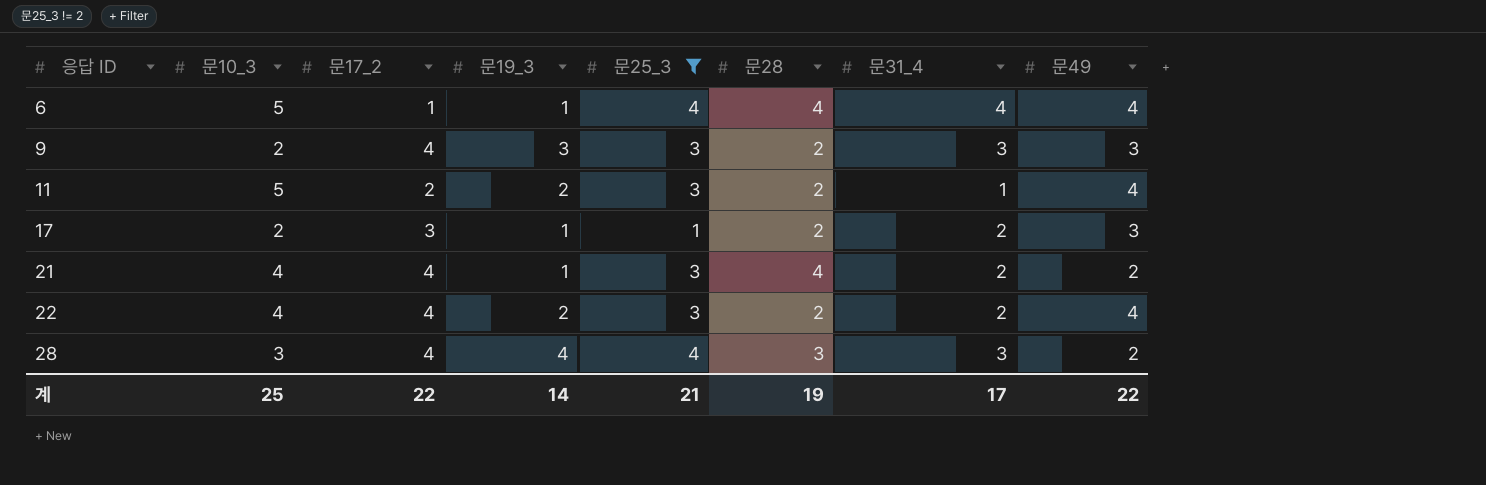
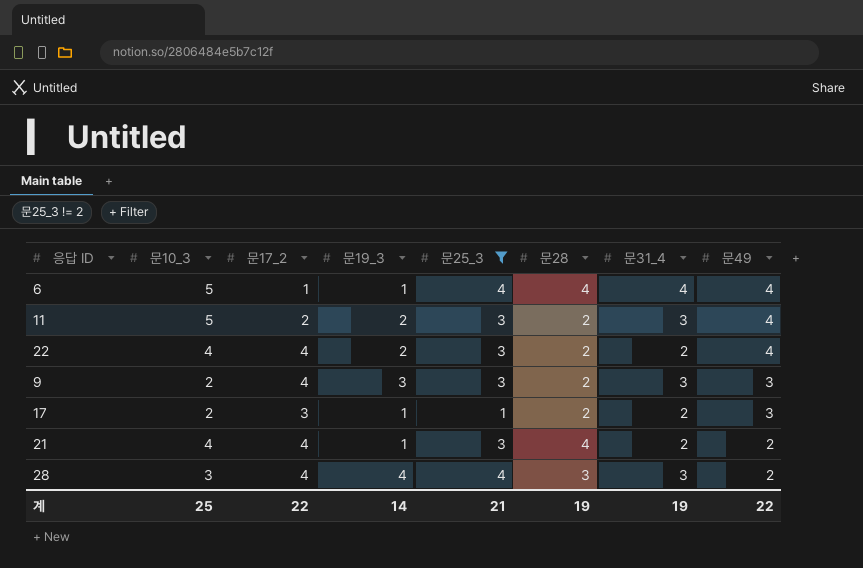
row order: 응답 ID ascending -> 문49 descending
11 | 문31_4: 1 -> 3
계 | 문31_4: 17 -> 19

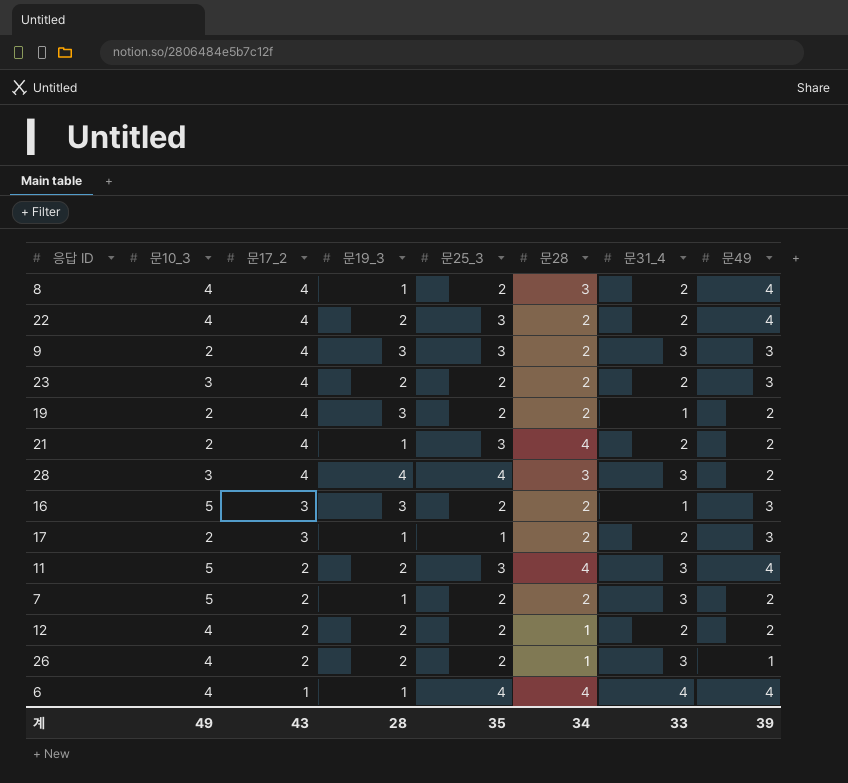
filter: 문25_3 != 2 -> none
row order: 문49 descending -> 문17_2 descending
21 | 문10_3: 4 -> 2
11 | 문28: 2 -> 4
6 | 문10_3: 5 -> 4
계 | 문10_3: 25 -> 49
계 | 문17_2: 22 -> 43
계 | 문19_3: 14 -> 28
계 | 문25_3: 21 -> 35
계 | 문28: 19 -> 34
계 | 문31_4: 19 -> 33
계 | 문49: 22 -> 39

